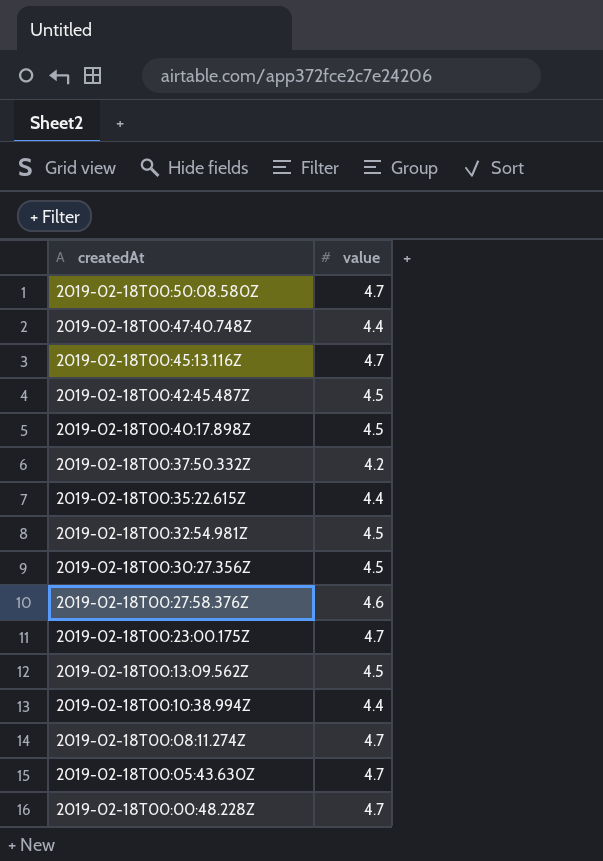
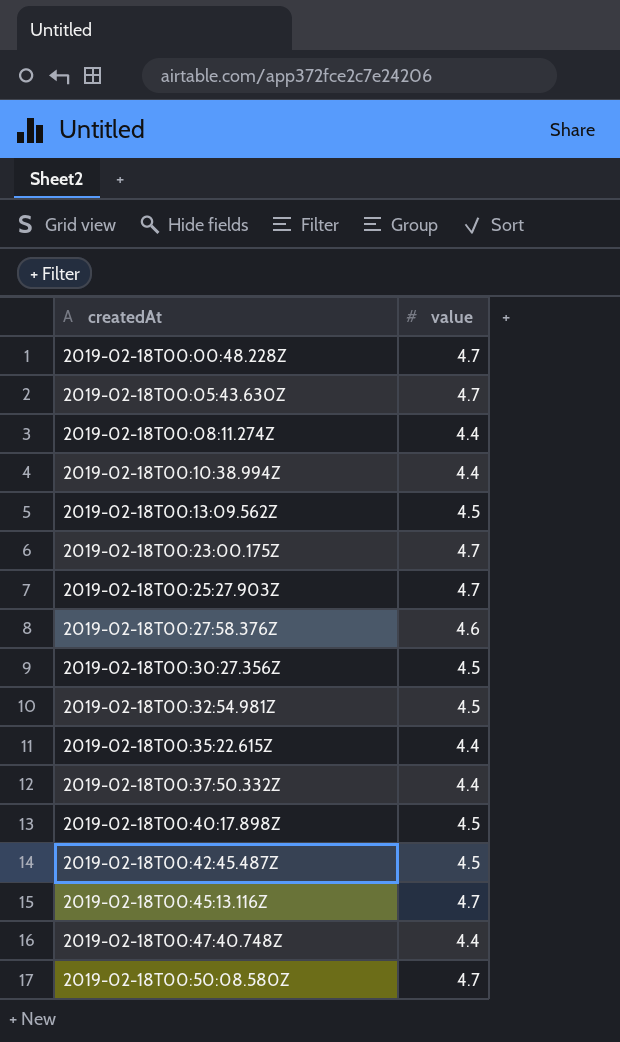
row order: createdAt descending -> createdAt ascending
2019-02-18T00:08:11.274Z | value: 4.7 -> 4.4
row 2019-02-18T00:25:27.903Z: none -> 4.7
2019-02-18T00:37:50.332Z | value: 4.2 -> 4.4

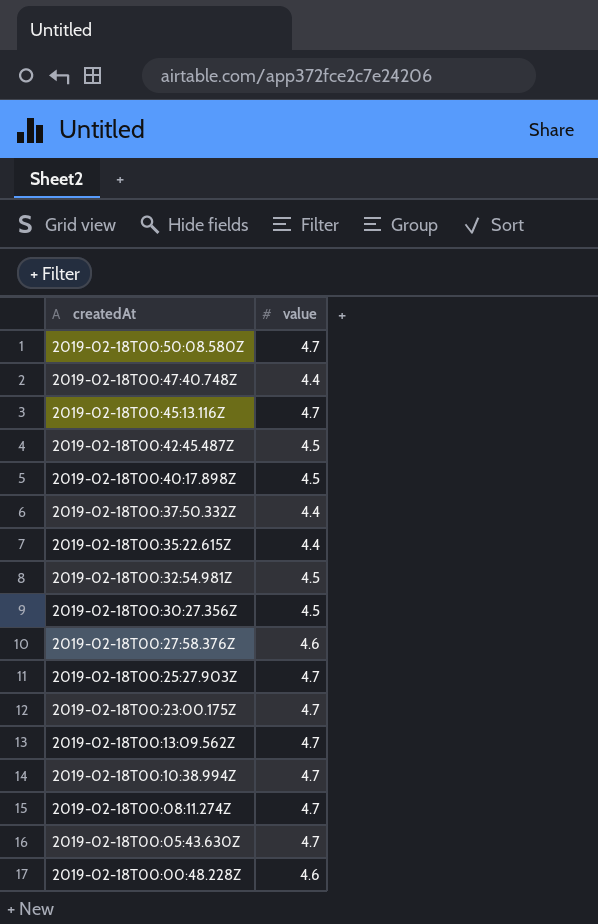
row order: createdAt ascending -> createdAt descending
2019-02-18T00:13:09.562Z | value: 4.5 -> 4.7
2019-02-18T00:10:38.994Z | value: 4.4 -> 4.7
2019-02-18T00:08:11.274Z | value: 4.4 -> 4.7
2019-02-18T00:00:48.228Z | value: 4.7 -> 4.6

